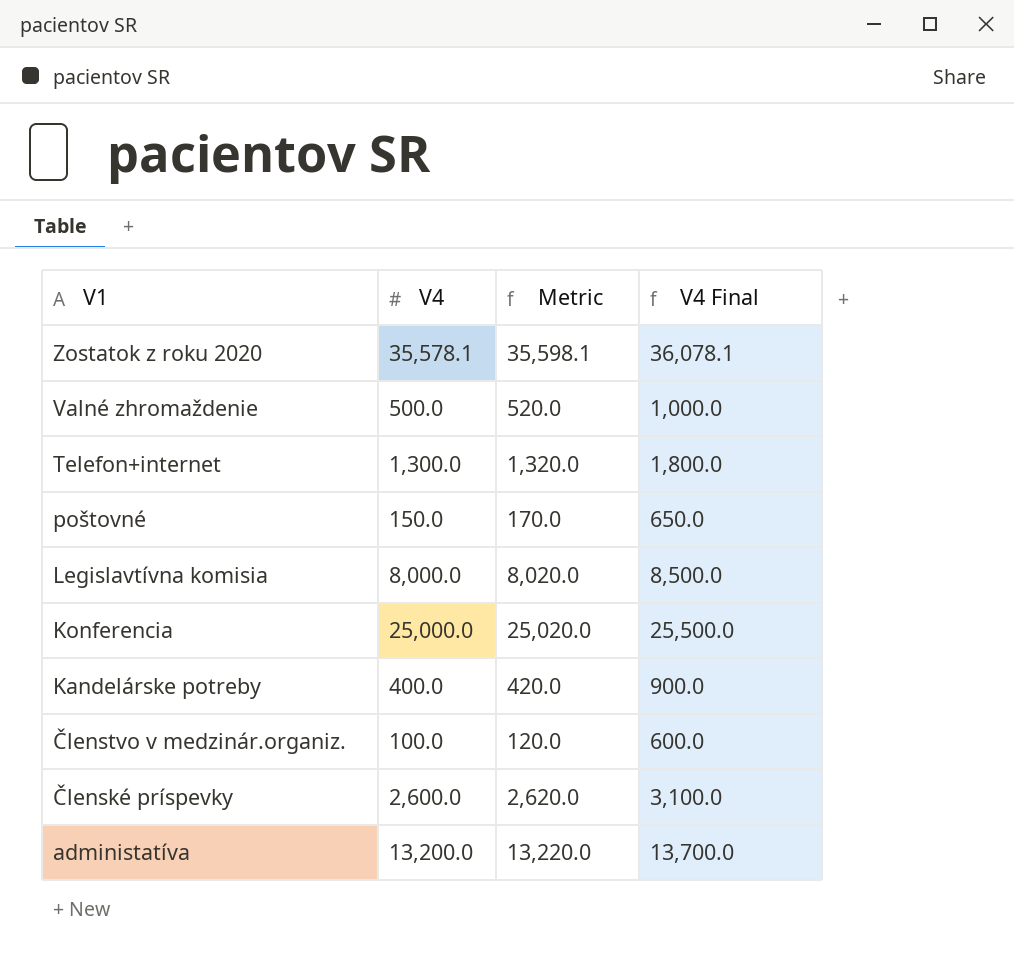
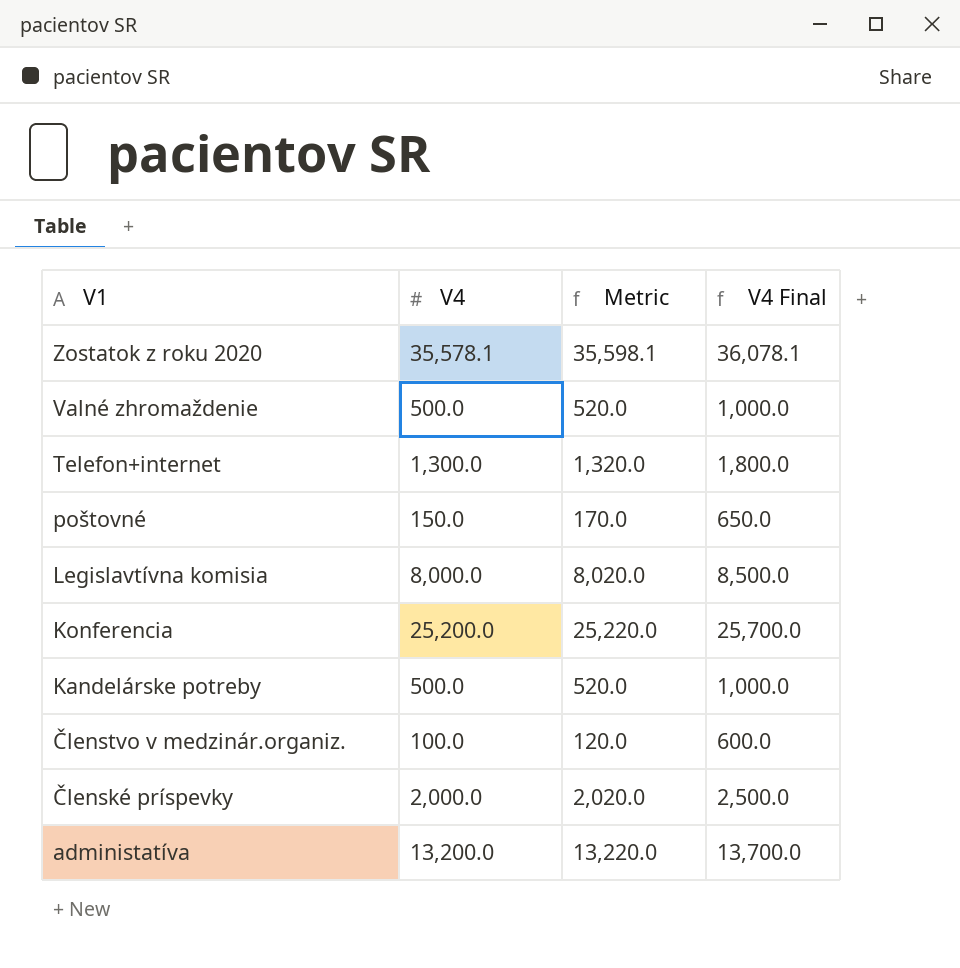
Konferencia | V4: 25,000.0 -> 25,200.0
Konferencia | Metric: 25,020.0 -> 25,220.0
Konferencia | V4 Final: 25,500.0 -> 25,700.0
Kandelárske potreby | V4: 400.0 -> 500.0
Kandelárske potreby | Metric: 420.0 -> 520.0
Kandelárske potreby | V4 Final: 900.0 -> 1,000.0
Členské príspevky | V4: 2,600.0 -> 2,000.0
Členské príspevky | Metric: 2,620.0 -> 2,020.0
Členské príspevky | V4 Final: 3,100.0 -> 2,500.0

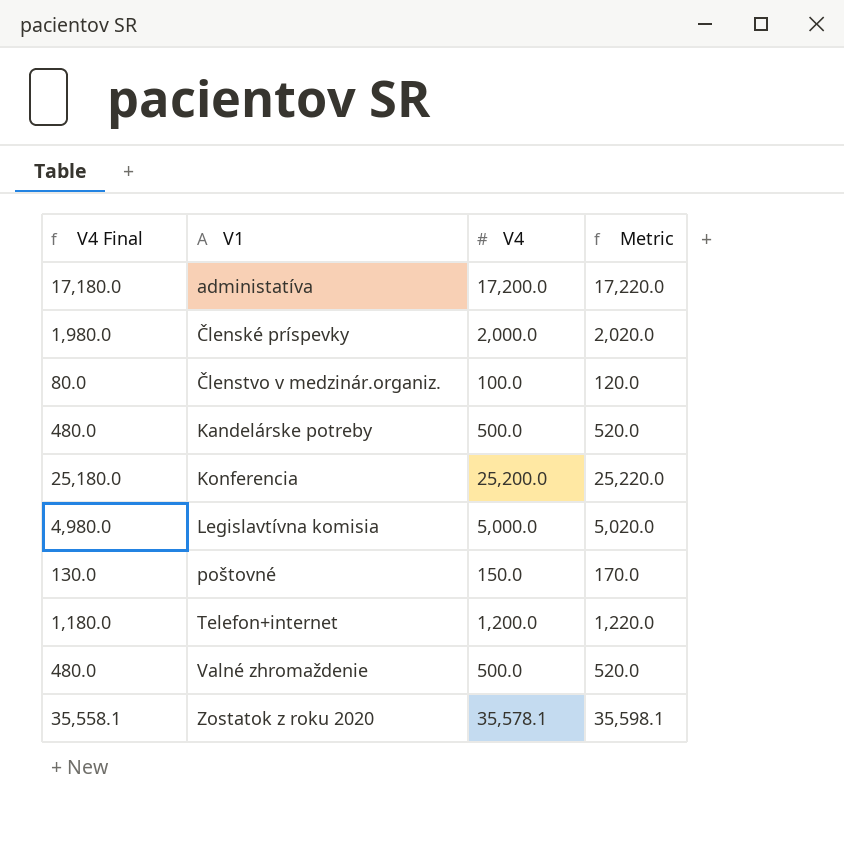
row order: V1 descending -> V1 ascending
column V4 Final | formula: [V4] + 500 -> [V4] - 20
column V4 Final | position: 4 -> 1
administatíva | V4: 13,200.0 -> 17,200.0
administatíva | Metric: 13,220.0 -> 17,220.0
Legislavtívna komisia | V4: 8,000.0 -> 5,000.0
Legislavtívna komisia | Metric: 8,020.0 -> 5,020.0
Telefon+internet | V4: 1,300.0 -> 1,200.0
Telefon+internet | Metric: 1,320.0 -> 1,220.0

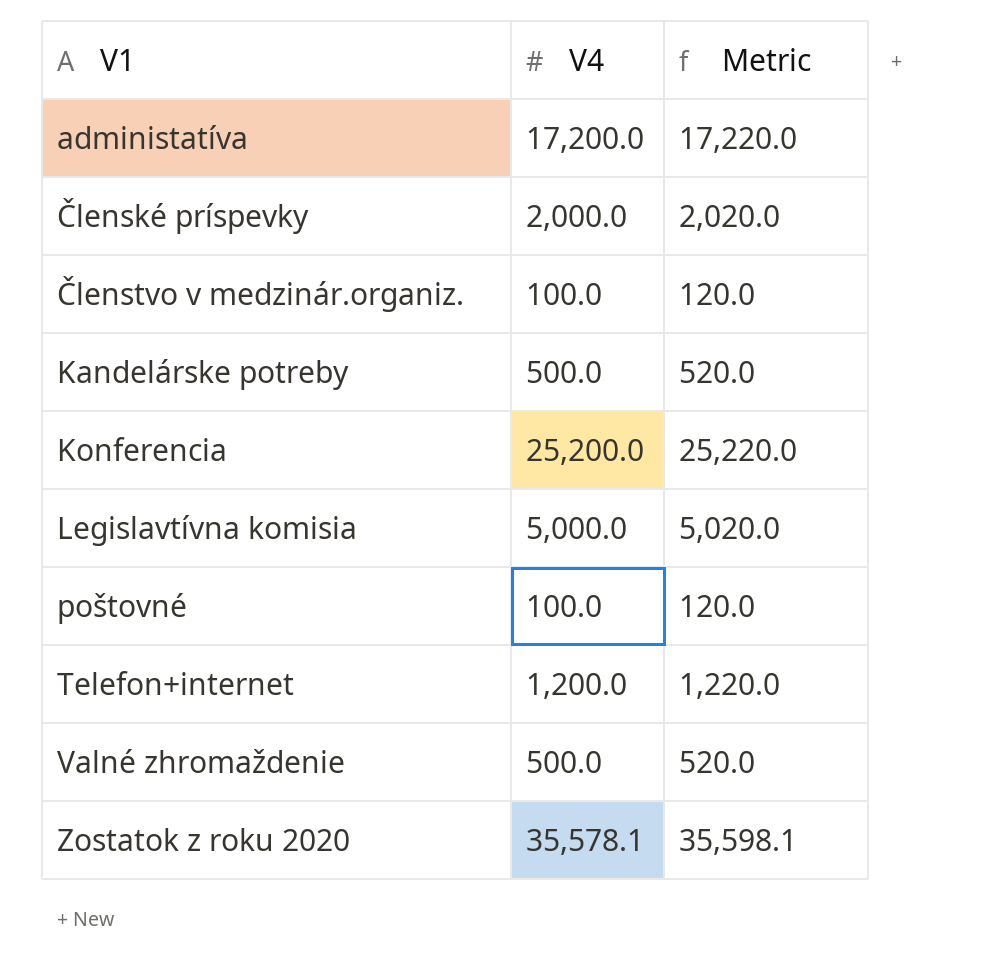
column V4 Final | formula: [V4] - 20 -> none
poštovné | V4: 150.0 -> 100.0
poštovné | Metric: 170.0 -> 120.0

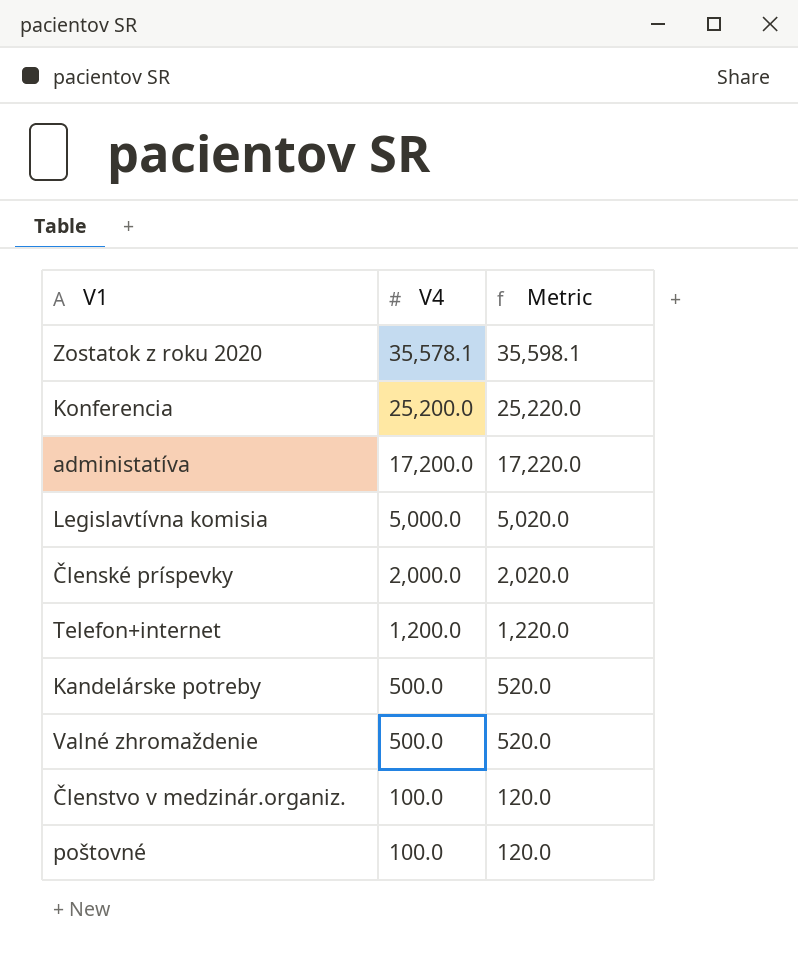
row order: V1 ascending -> V4 descending

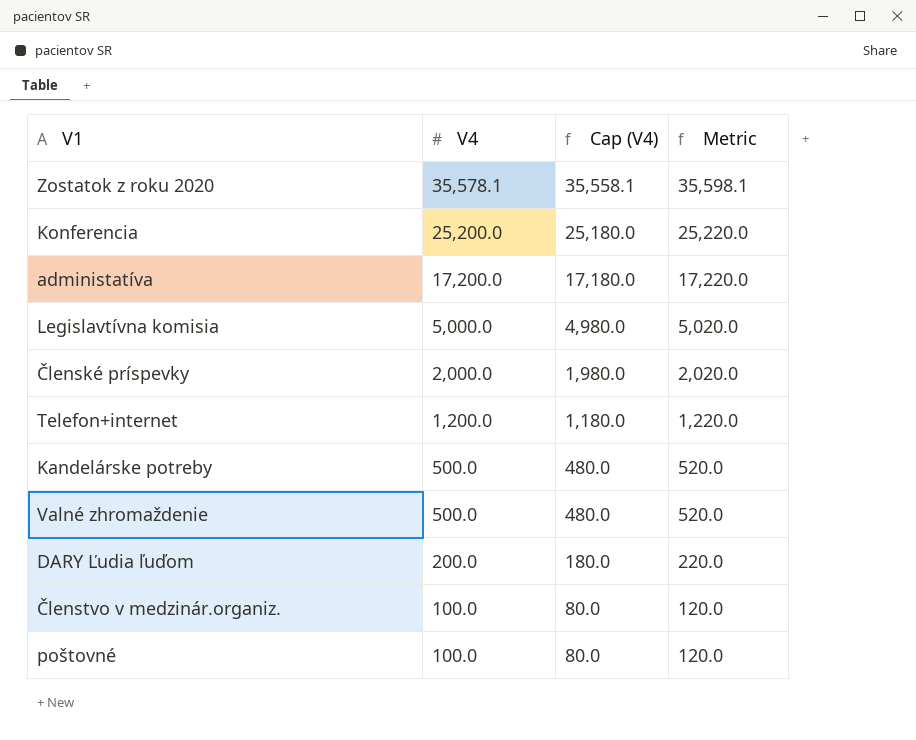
column Cap (V4) | formula: none -> [V4] - 20
row DARY Ľudia ľuďom: none -> 200.0 | 180.0 | 220.0

